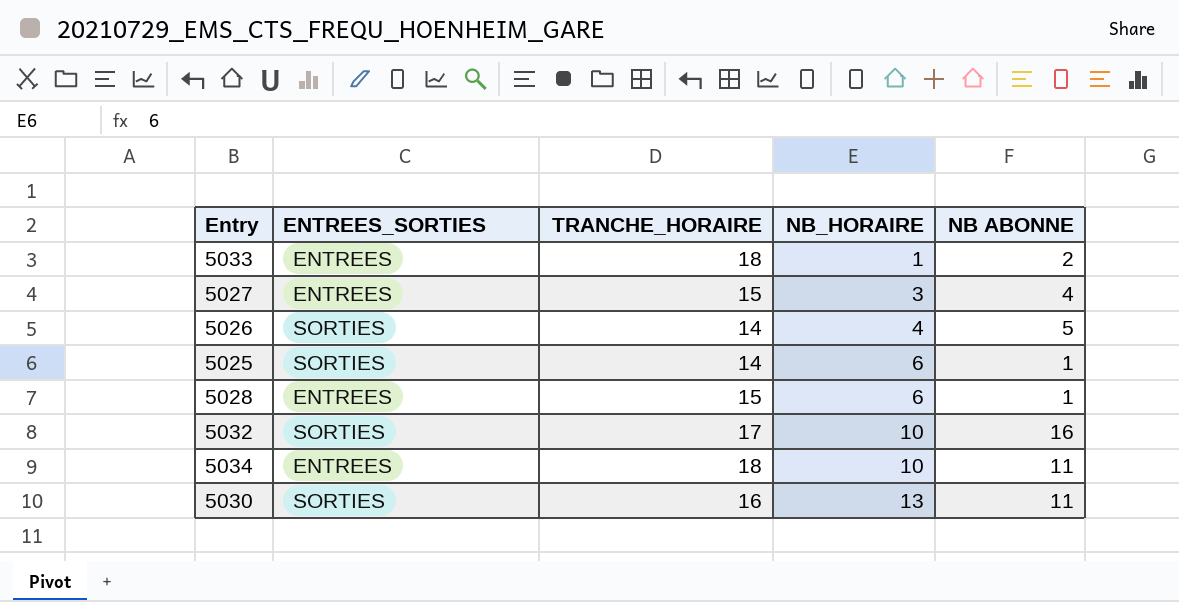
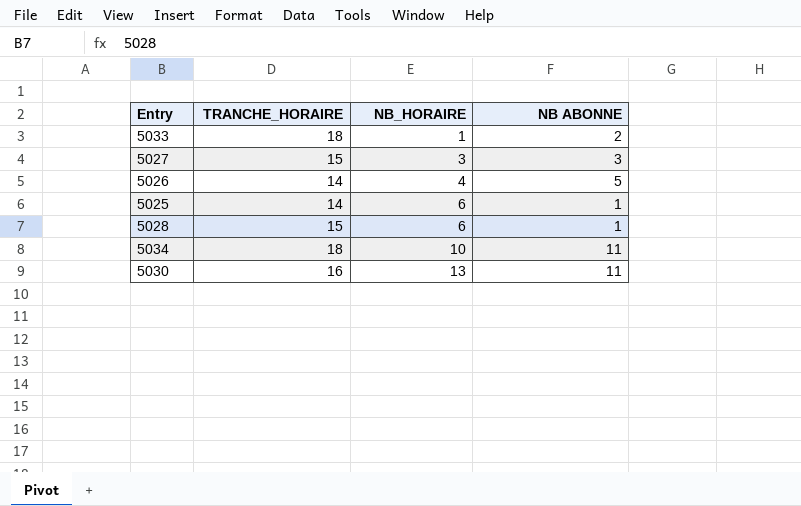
column ENTREES_SORTIES | position: 2 -> none
row 5032: SORTIES | 17 | 10 | 16 -> none
5027 | NB ABONNE: 4 -> 3

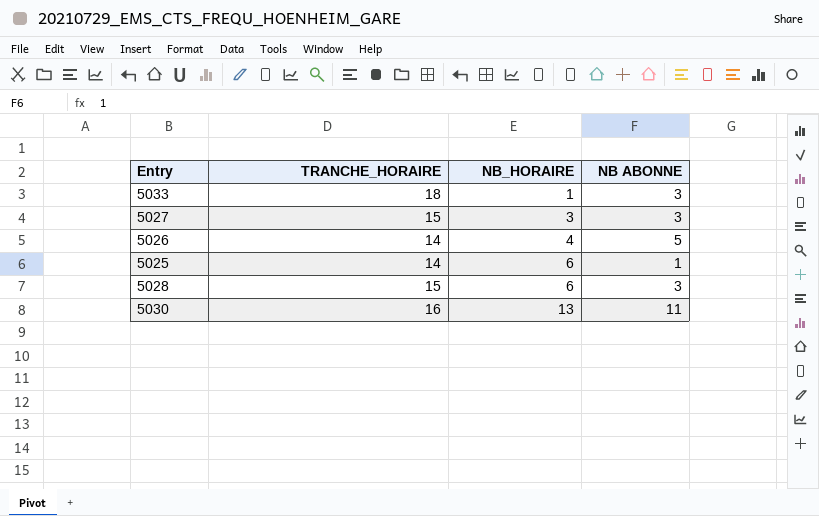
row 5034: 18 | 10 | 11 -> none
5033 | NB ABONNE: 2 -> 3
5028 | NB ABONNE: 1 -> 3

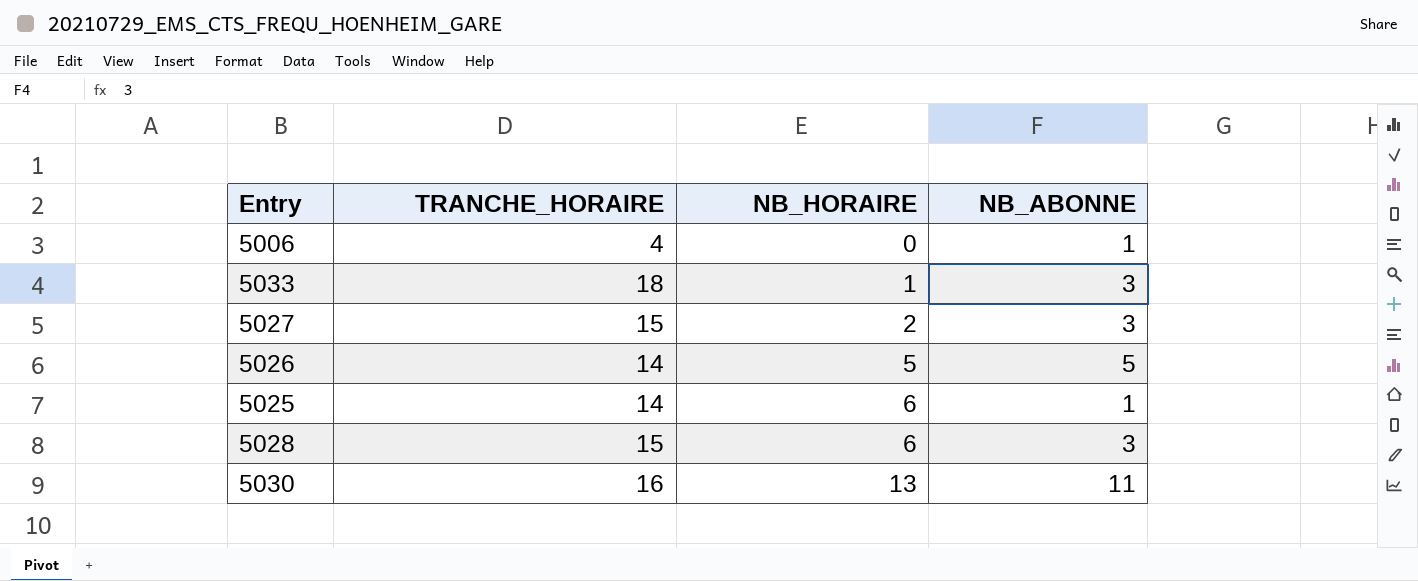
column name: NB ABONNE -> NB_ABONNE
row 5006: none -> 4 | 0 | 1
5027 | NB_HORAIRE: 3 -> 2
5026 | NB_HORAIRE: 4 -> 5

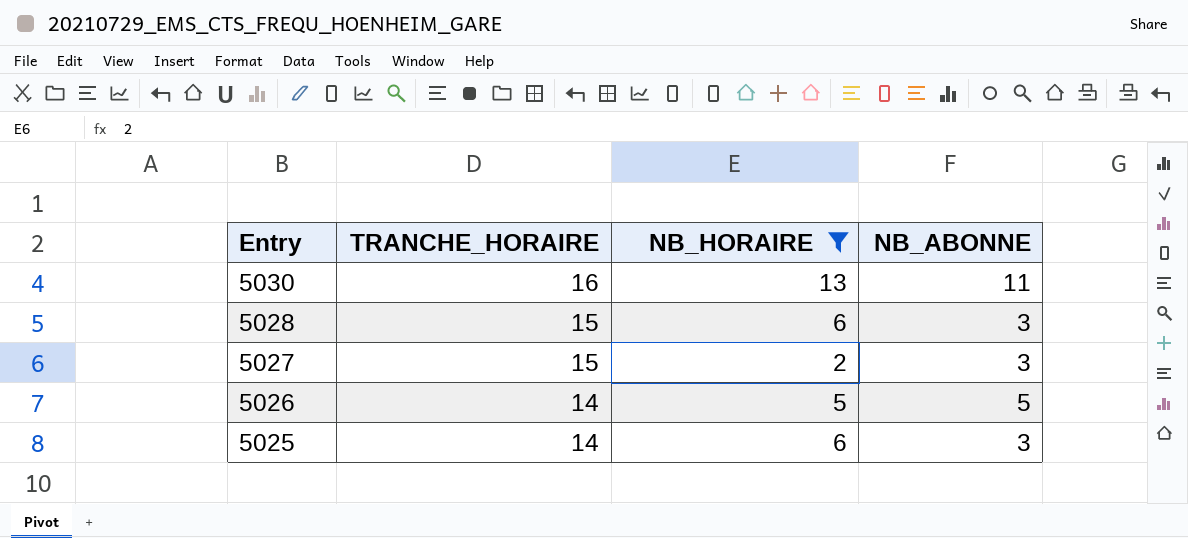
filter: none -> NB_HORAIRE >= 2
row order: NB_HORAIRE ascending -> Entry descending
5025 | NB_ABONNE: 1 -> 3

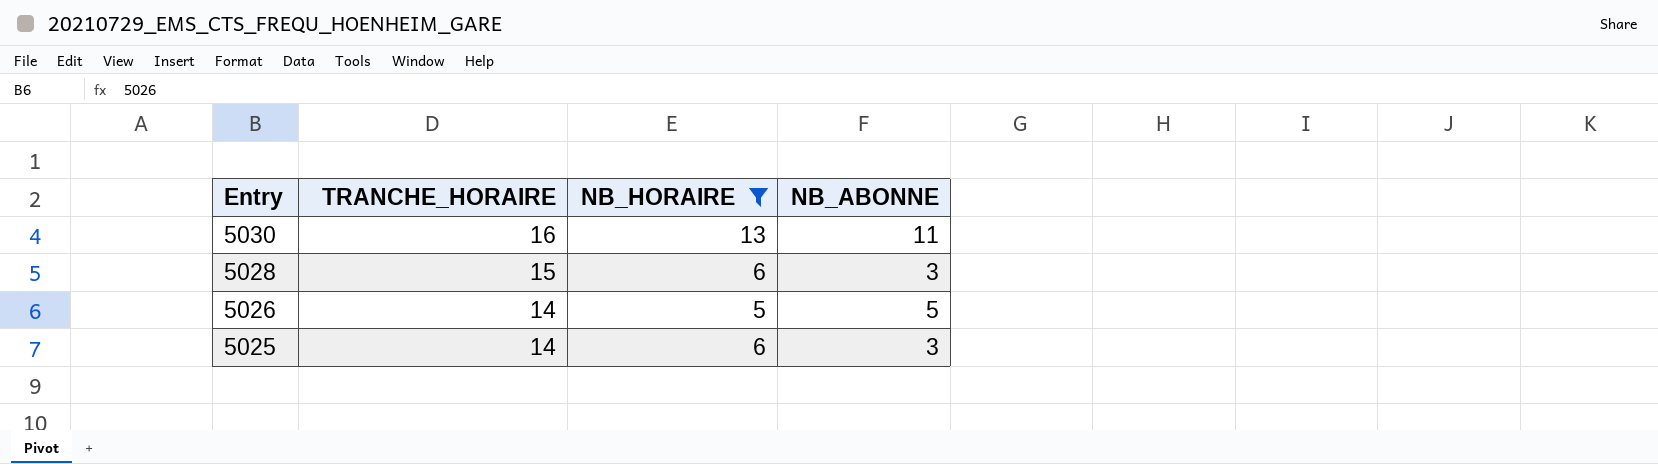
row 5027: 15 | 2 | 3 -> none

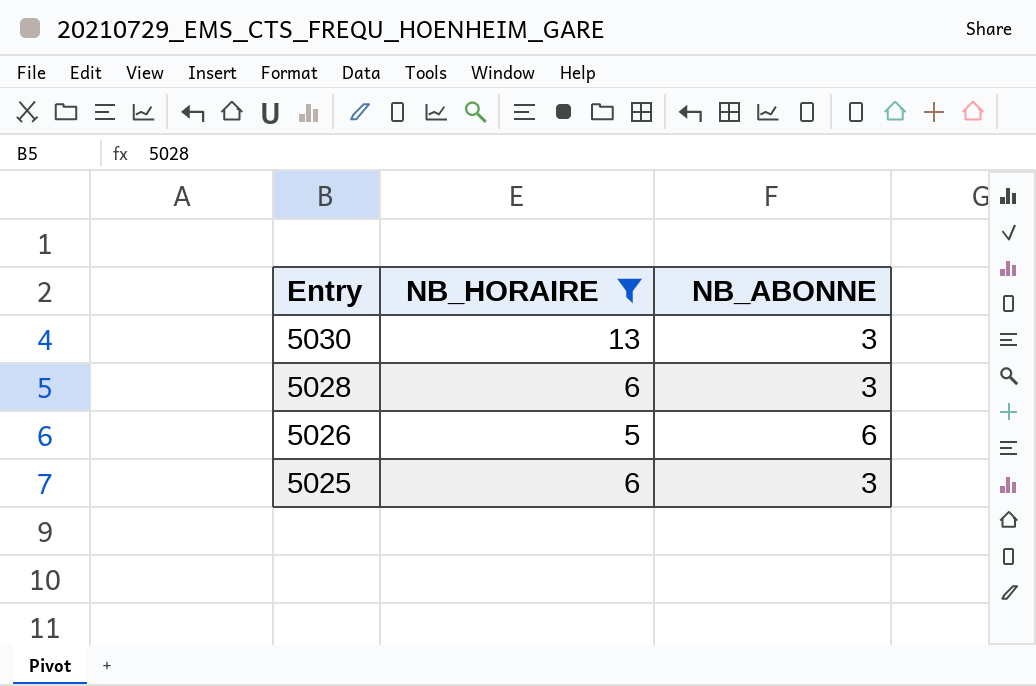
column TRANCHE_HORAIRE | position: 2 -> none
5030 | NB_ABONNE: 11 -> 3
5026 | NB_ABONNE: 5 -> 6

